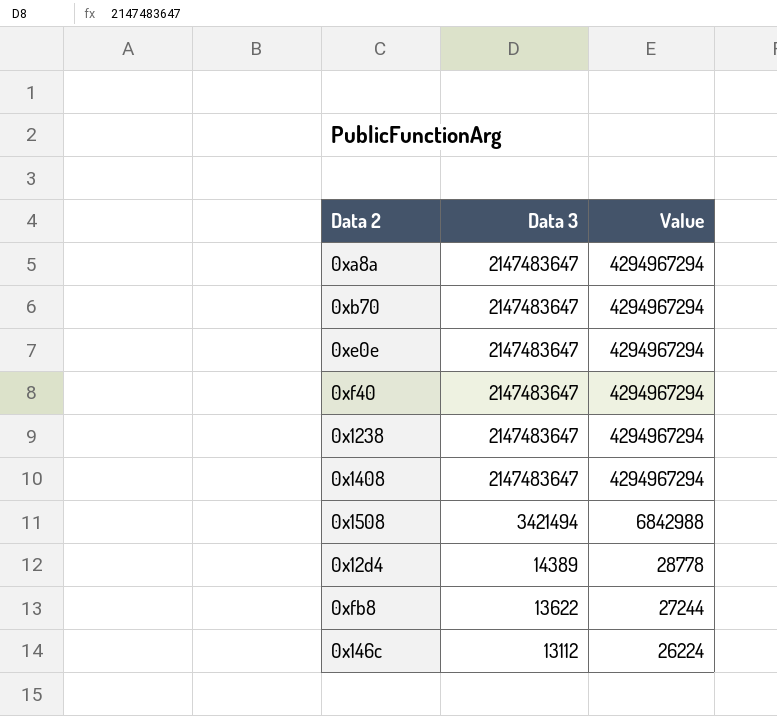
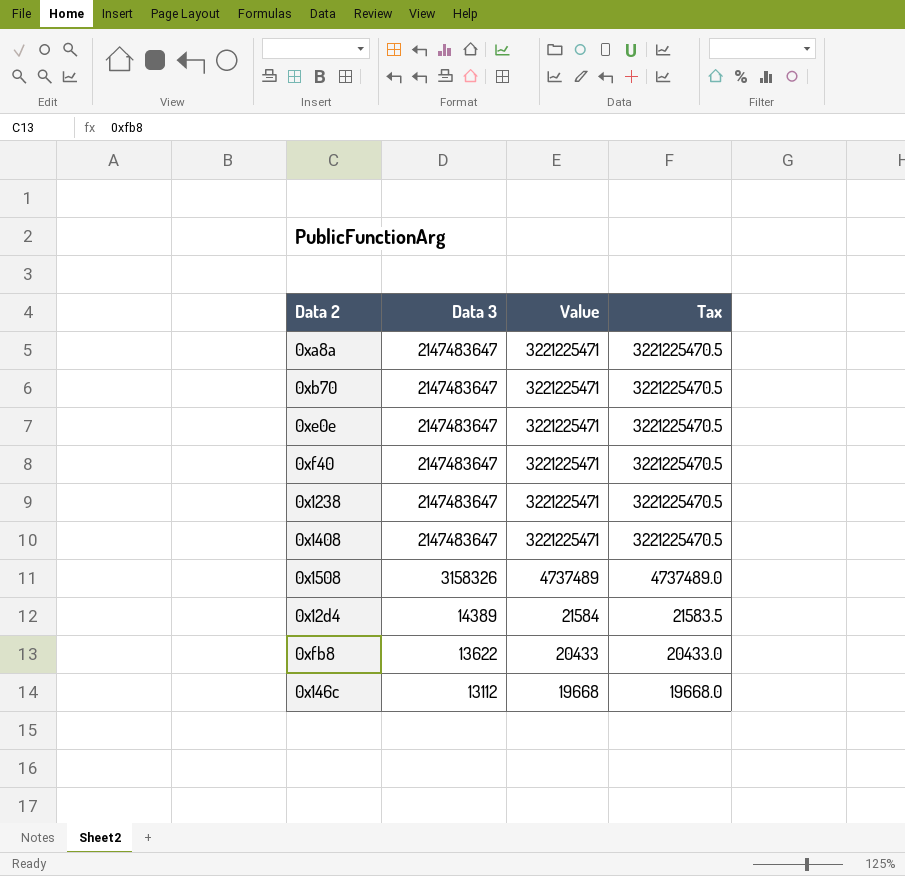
column Value | formula: [Data 3] * 2 -> [Data 3] * 1.5
column Tax | formula: none -> [Data 3] * 1.5
0x1508 | Data 3: 3421494 -> 3158326

